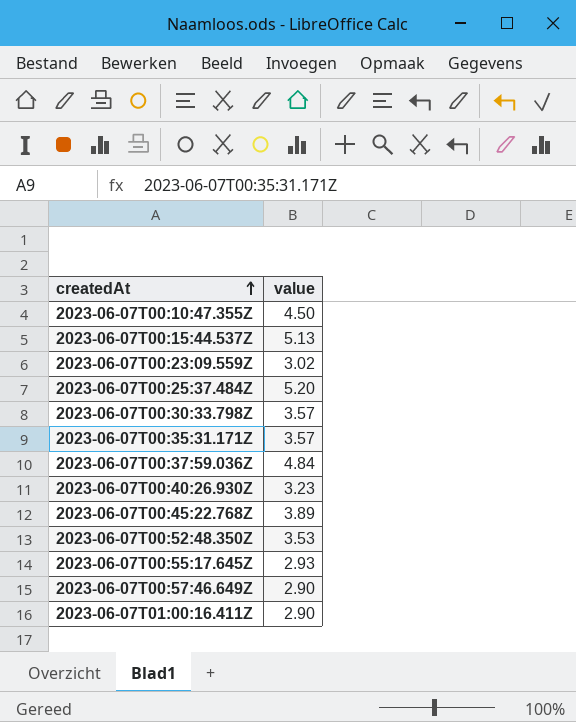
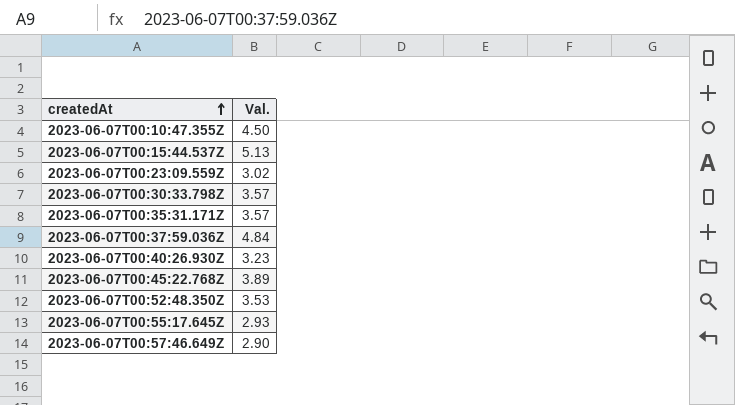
column name: value -> Val.
row 2023-06-07T00:25:37.484Z: 5.20 -> none
row 2023-06-07T01:00:16.411Z: 2.90 -> none

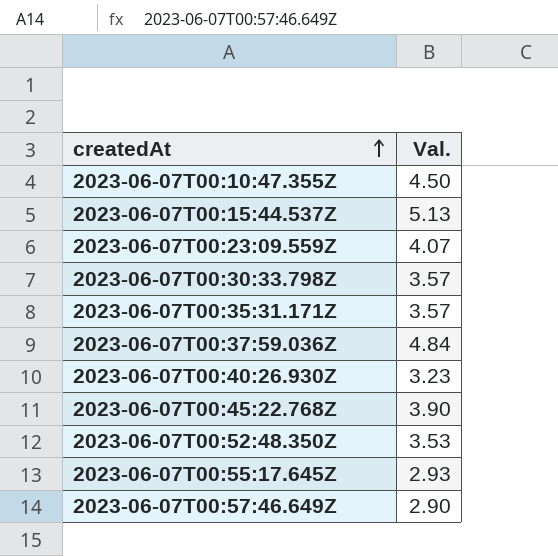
2023-06-07T00:23:09.559Z | Val.: 3.02 -> 4.07
2023-06-07T00:45:22.768Z | Val.: 3.89 -> 3.90

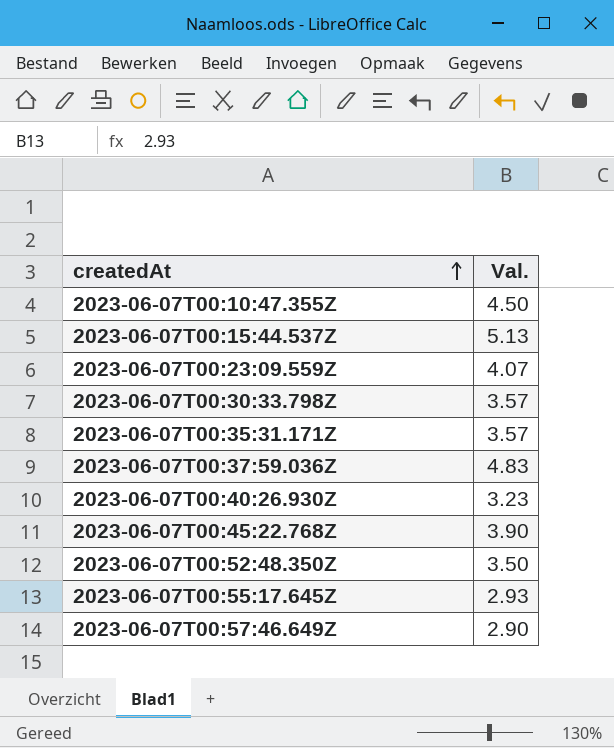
2023-06-07T00:37:59.036Z | Val.: 4.84 -> 4.83
2023-06-07T00:52:48.350Z | Val.: 3.53 -> 3.50

